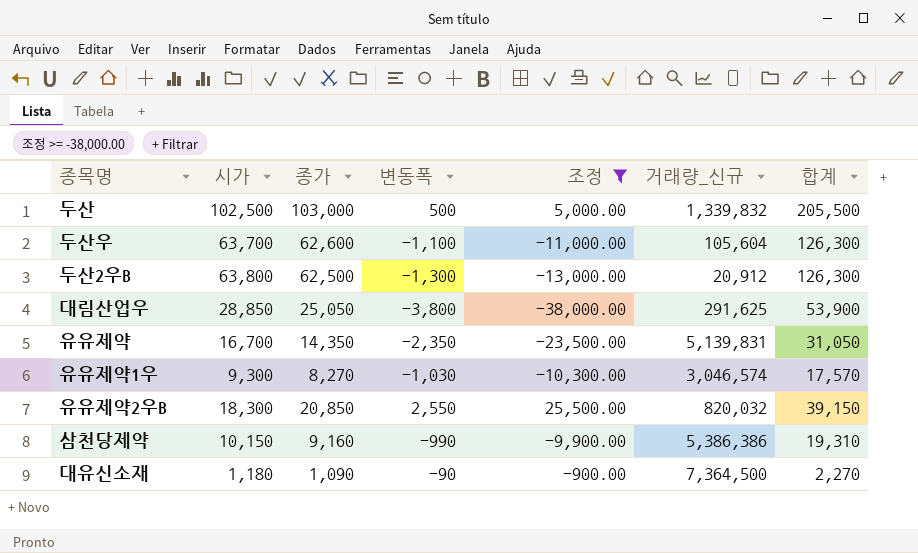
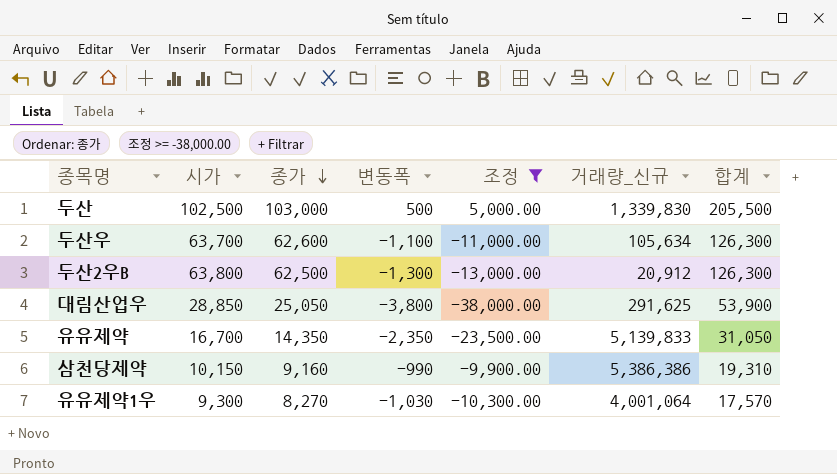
row order: none -> 종가 descending
row 유유제약2우B: 18,300 | 20,850 | 2,550 | 25,500.00 | 820,032 | 39,150 -> none
row 대유신소재: 1,180 | 1,090 | -90 | -900.00 | 7,364,500 | 2,270 -> none
두산 | 거래량_신규: 1,339,832 -> 1,339,830
두산우 | 거래량_신규: 105,604 -> 105,634
유유제약 | 거래량_신규: 5,139,831 -> 5,139,833
유유제약1우 | 거래량_신규: 3,046,574 -> 4,001,064

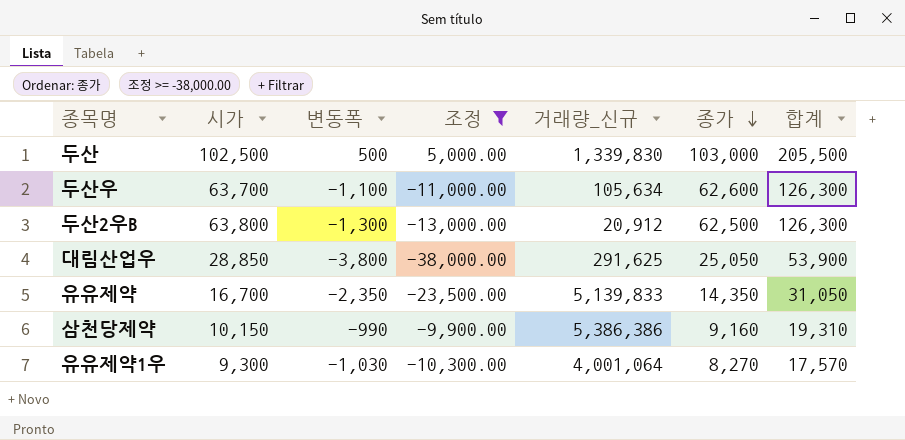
column 종가 | position: 3 -> 6

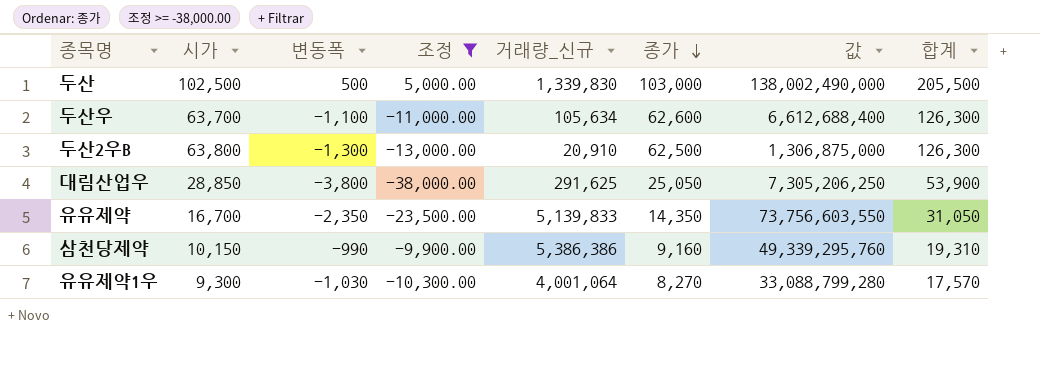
column 값 | formula: none -> [거래량_신규] * [종가]
두산2우B | 거래량_신규: 20,912 -> 20,910

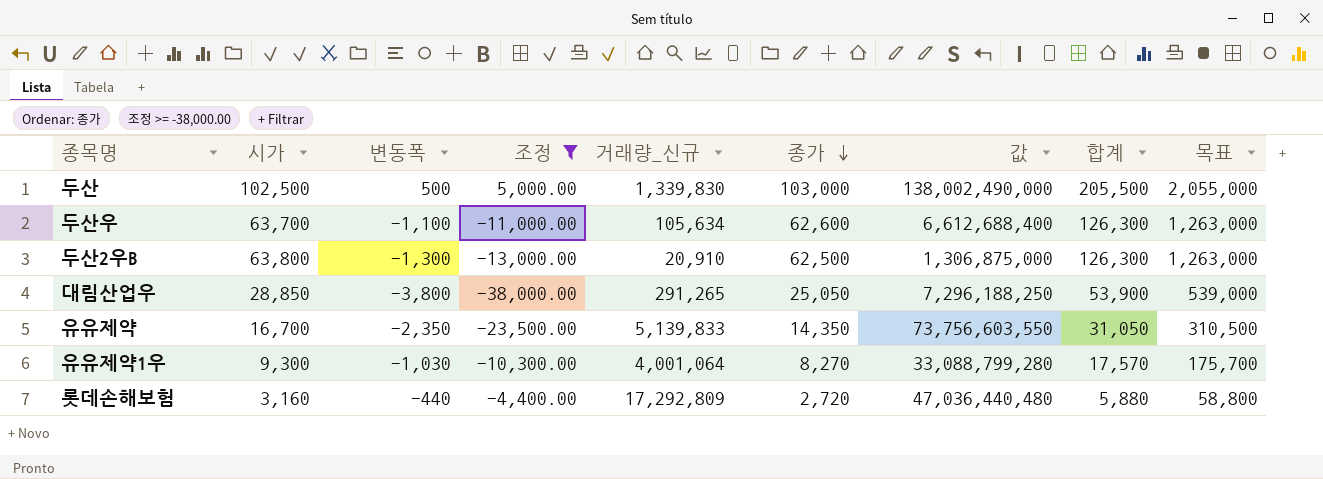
column 목표 | formula: none -> [합계] * 10
row 삼천당제약: 10,150 | -990 | -9,900.00 | 5,386,386 | 9,160 | 49,339,295,760 | 19,310 -> none
대림산업우 | 거래량_신규: 291,625 -> 291,265
대림산업우 | 값: 7,305,206,250 -> 7,296,188,250
row 롯데손해보험: none -> 3,160 | -440 | -4,400.00 | 17,292,809 | 2,720 | 47,036,440,480 | 5,880 | 58,800

